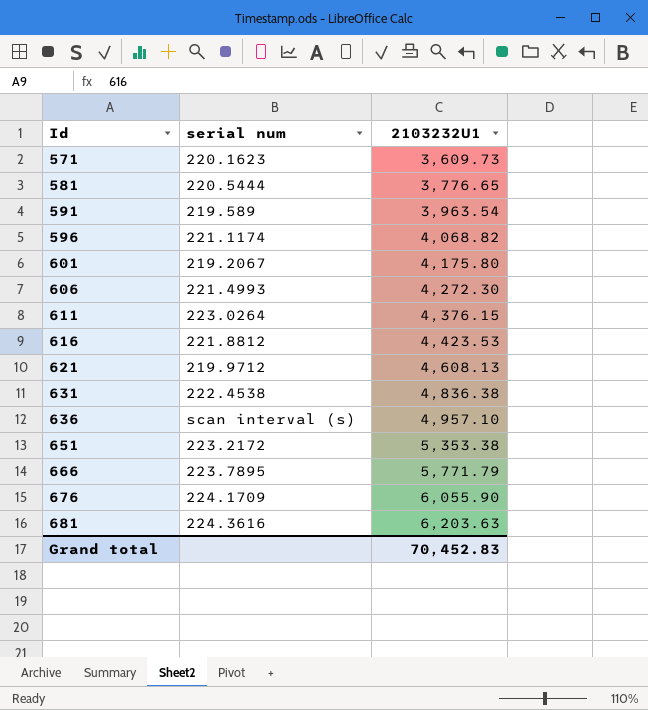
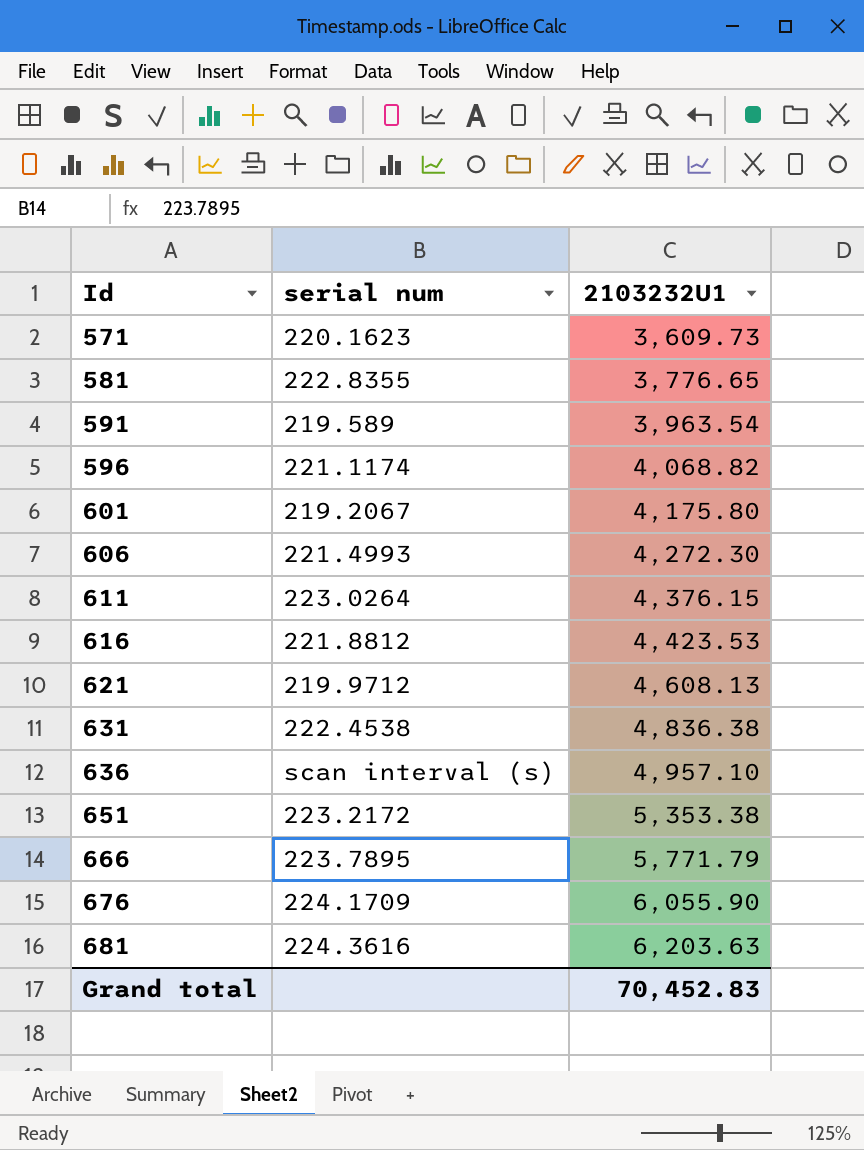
581 | serial num: 220.5444 -> 222.8355

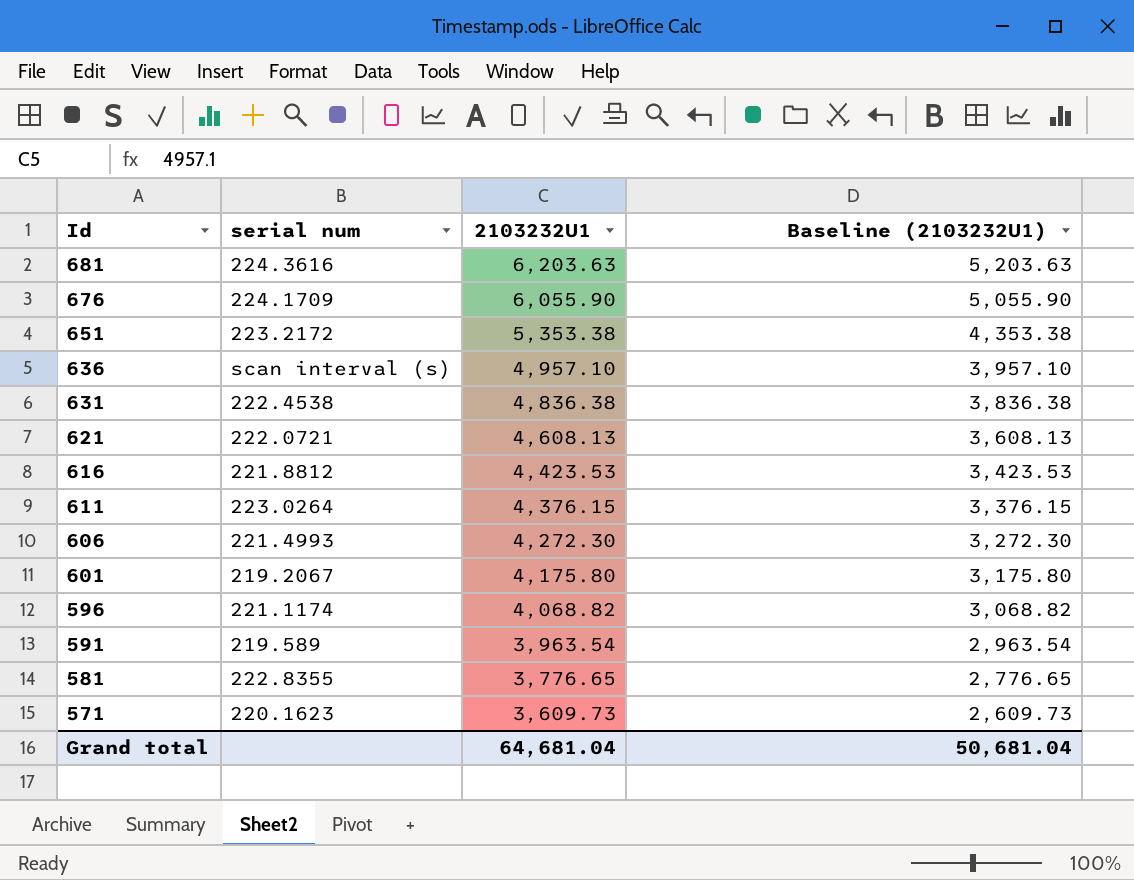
row order: Id ascending -> Id descending
column Baseline (2103232U1) | formula: none -> [2103232U1] - 1000
row 666: 223.7895 | 5,771.79 -> none
621 | serial num: 219.9712 -> 222.0721
Grand total | 2103232U1: 70,452.83 -> 64,681.04

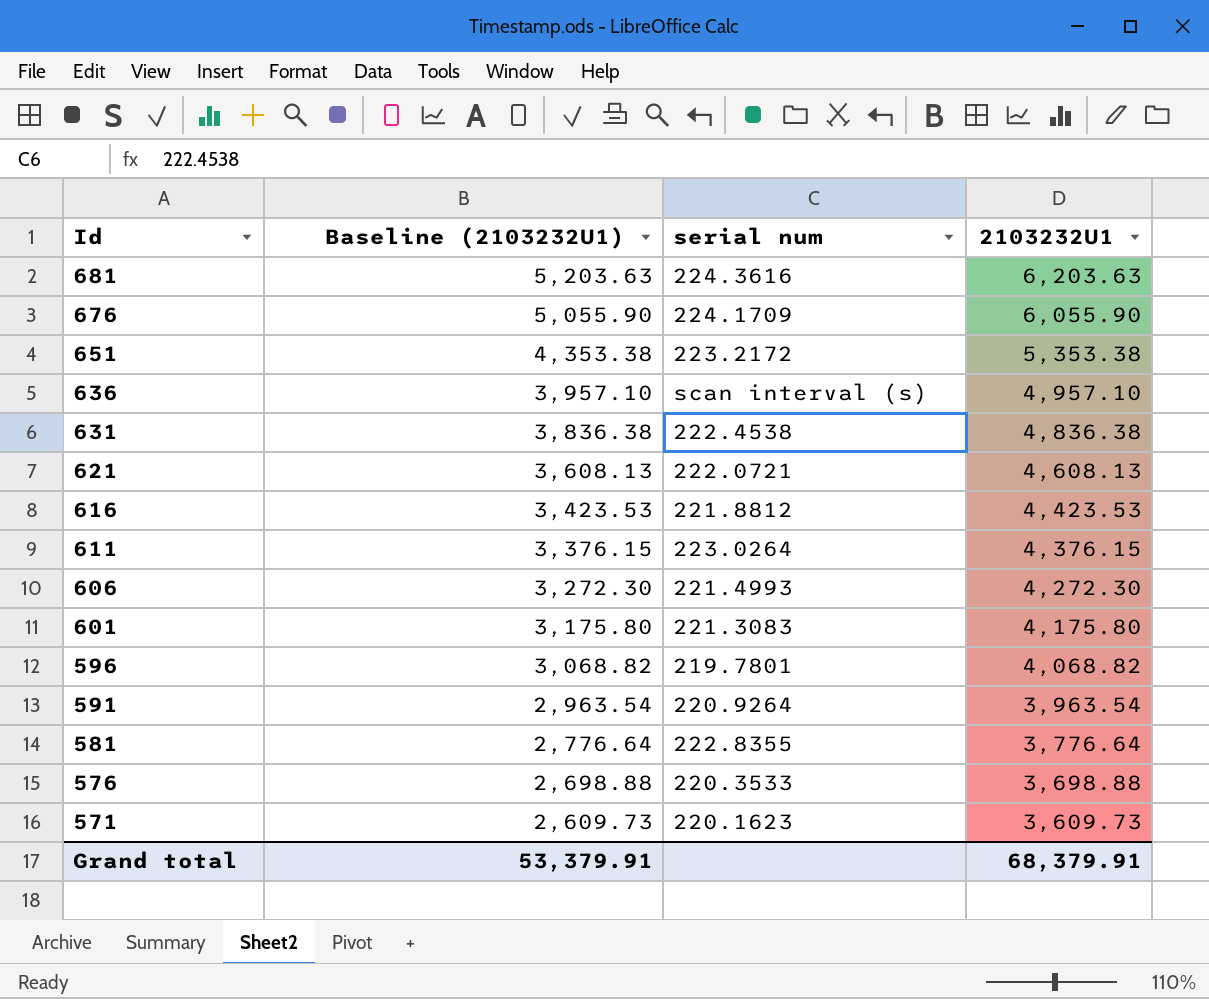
column Baseline (2103232U1) | position: 4 -> 2
601 | serial num: 219.2067 -> 221.3083
596 | serial num: 221.1174 -> 219.7801
591 | serial num: 219.589 -> 220.9264
581 | Baseline (2103232U1): 2,776.65 -> 2,776.64
581 | 2103232U1: 3,776.65 -> 3,776.64
row 576: none -> 2,698.88 | 220.3533 | 3,698.88
Grand total | Baseline (2103232U1): 50,681.04 -> 53,379.91
Grand total | 2103232U1: 64,681.04 -> 68,379.91

